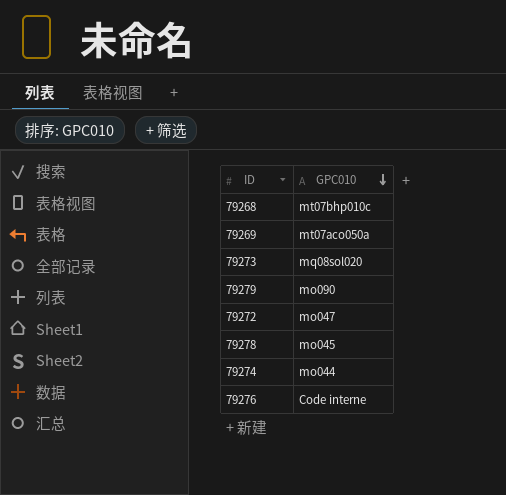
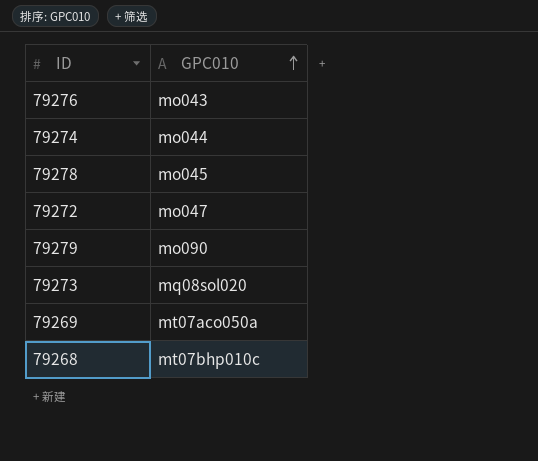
row order: GPC010 descending -> GPC010 ascending
79276 | GPC010: Code interne -> mo043

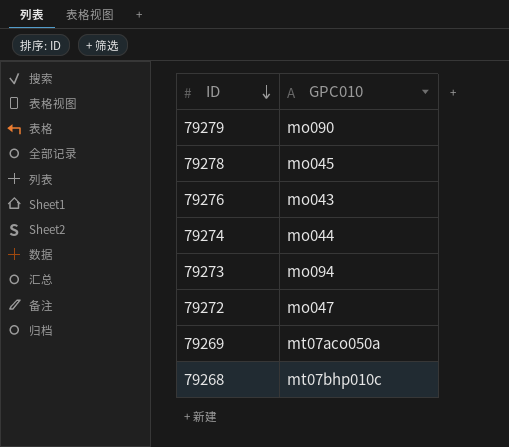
row order: GPC010 ascending -> ID descending
79273 | GPC010: mq08sol020 -> mo094

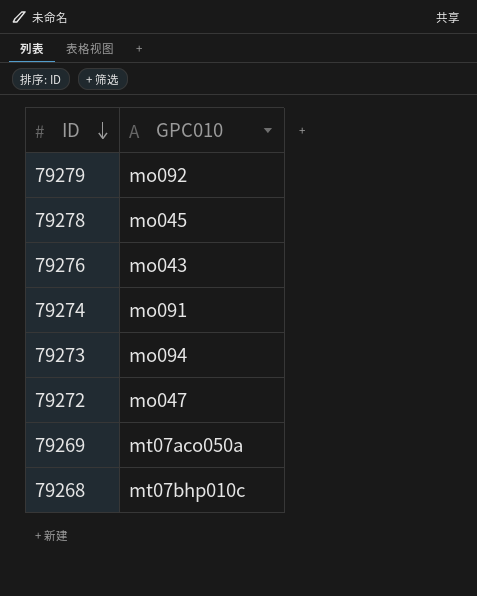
79279 | GPC010: mo090 -> mo092
79274 | GPC010: mo044 -> mo091

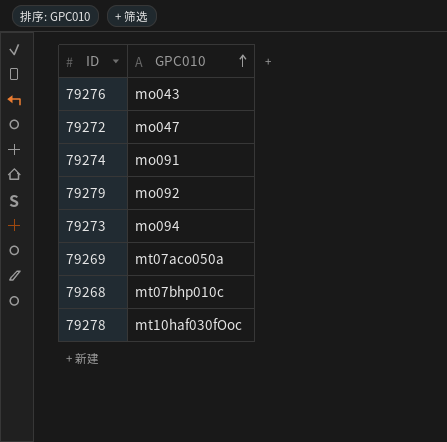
row order: ID descending -> GPC010 ascending
79278 | GPC010: mo045 -> mt10haf030fOoc

